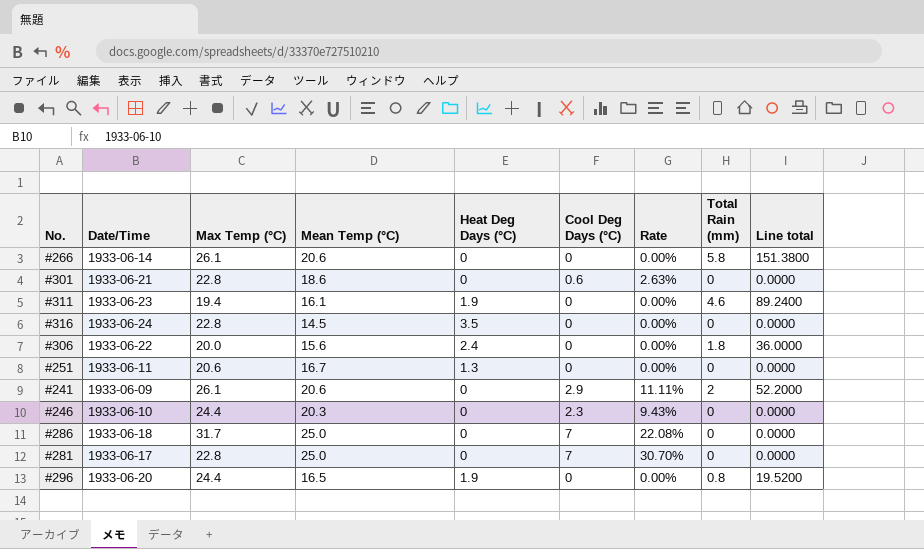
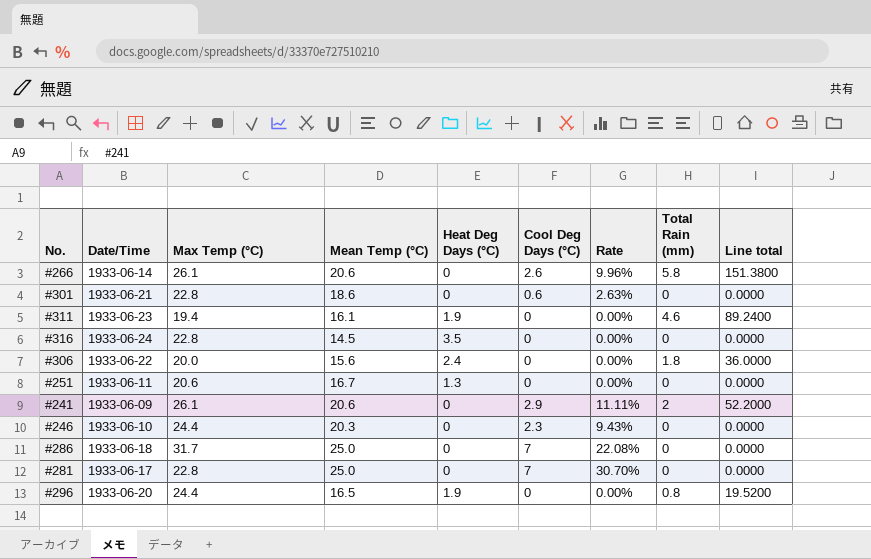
#266 | Cool Deg Days (°C): 0 -> 2.6
#266 | Rate: 0.00% -> 9.96%

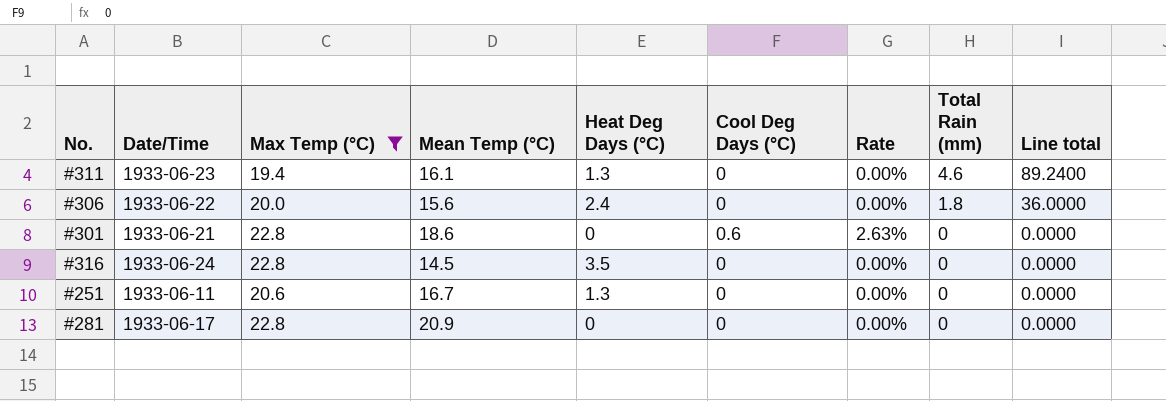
filter: none -> Max Temp (°C) <= 22.8
row order: none -> Total Rain (mm) descending
#311 | Heat Deg Days (°C): 1.9 -> 1.3
#281 | Mean Temp (°C): 25.0 -> 20.9
#281 | Cool Deg Days (°C): 7 -> 0
#281 | Rate: 30.70% -> 0.00%

